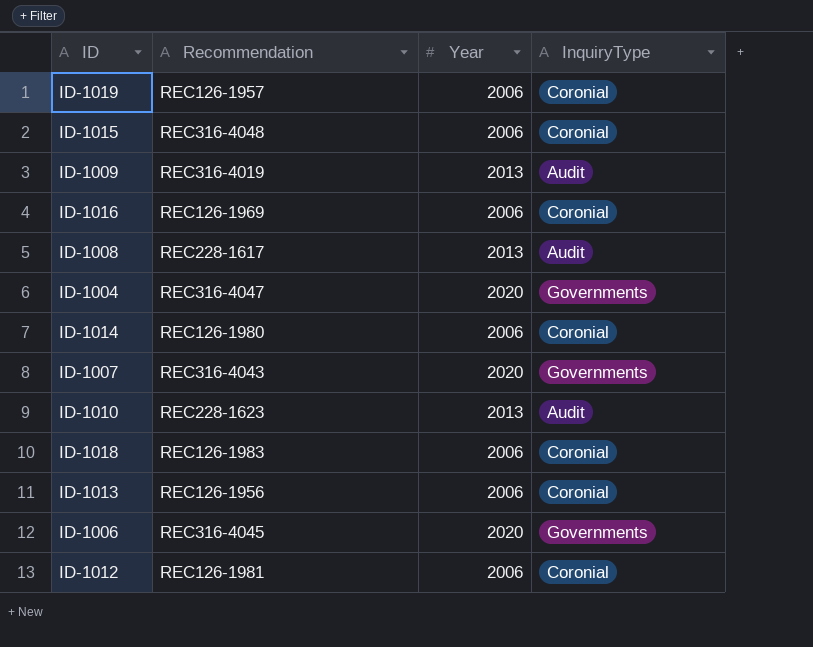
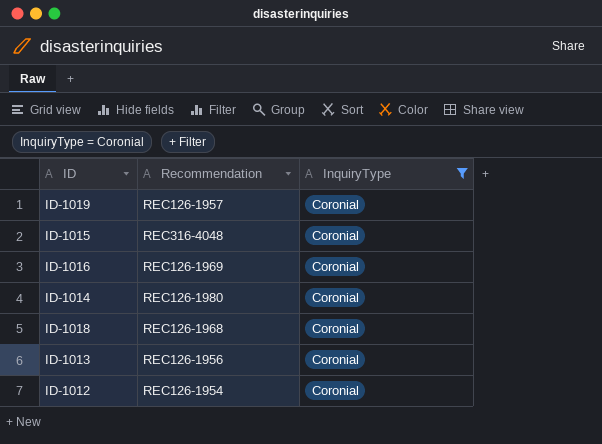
filter: none -> InquiryType = Coronial
column Year | position: 3 -> none
ID-1018 | Recommendation: REC126-1983 -> REC126-1968
ID-1012 | Recommendation: REC126-1981 -> REC126-1954

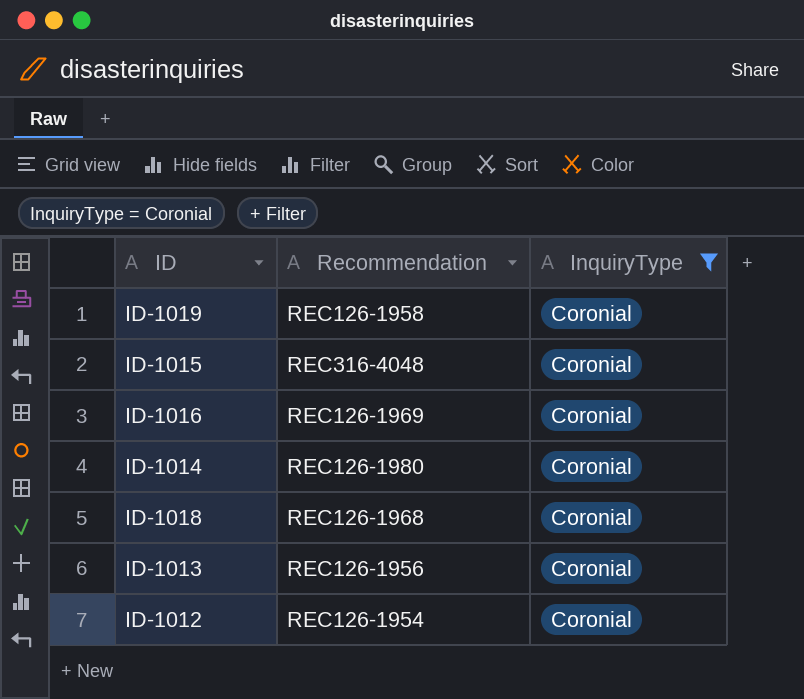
ID-1019 | Recommendation: REC126-1957 -> REC126-1958

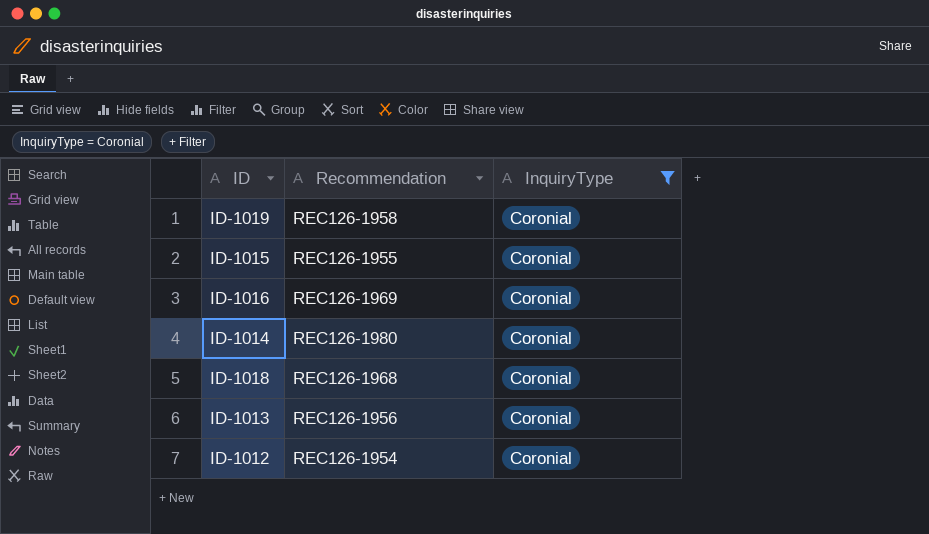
ID-1015 | Recommendation: REC316-4048 -> REC126-1955

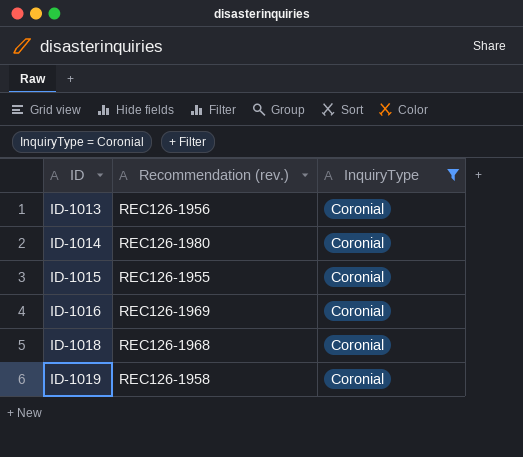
row order: none -> ID ascending
column name: Recommendation -> Recommendation (rev.)
row ID-1012: REC126-1954 | Coronial -> none

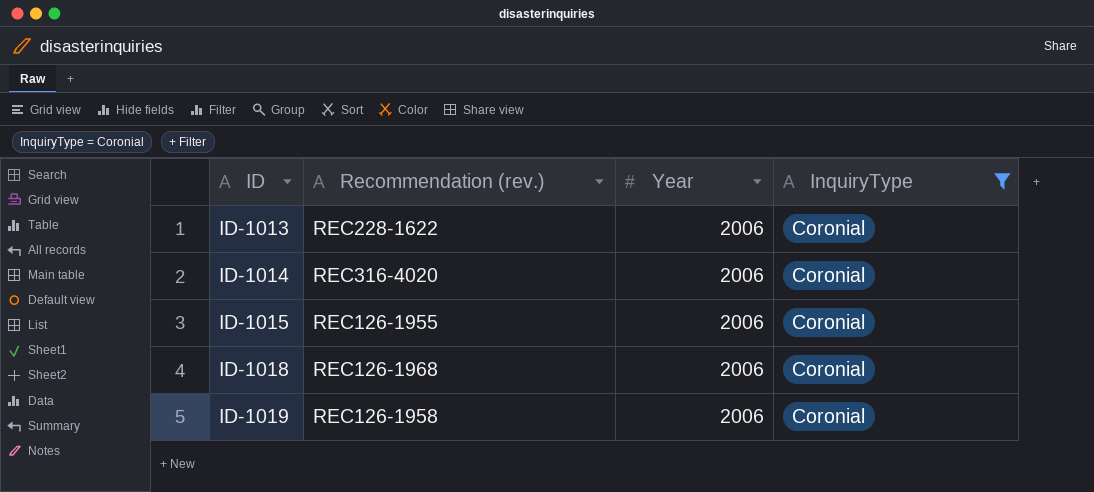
column Year | position: none -> 3
row ID-1016: REC126-1969 | Coronial -> none
ID-1013 | Recommendation (rev.): REC126-1956 -> REC228-1622
ID-1014 | Recommendation (rev.): REC126-1980 -> REC316-4020

